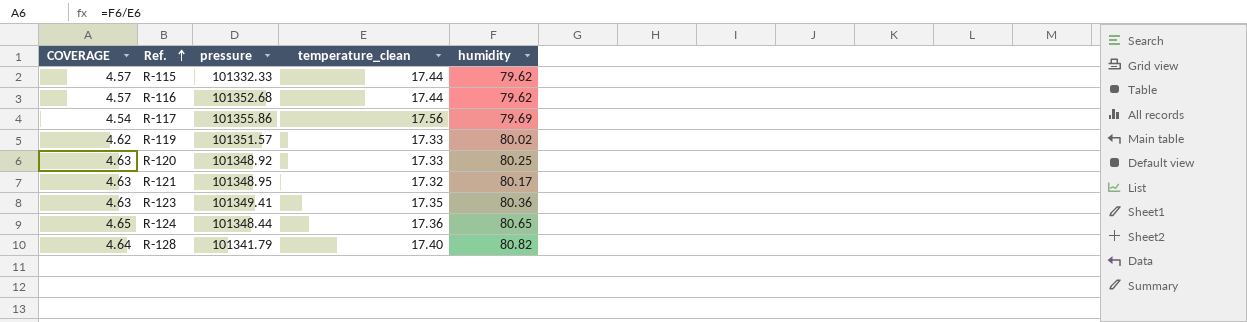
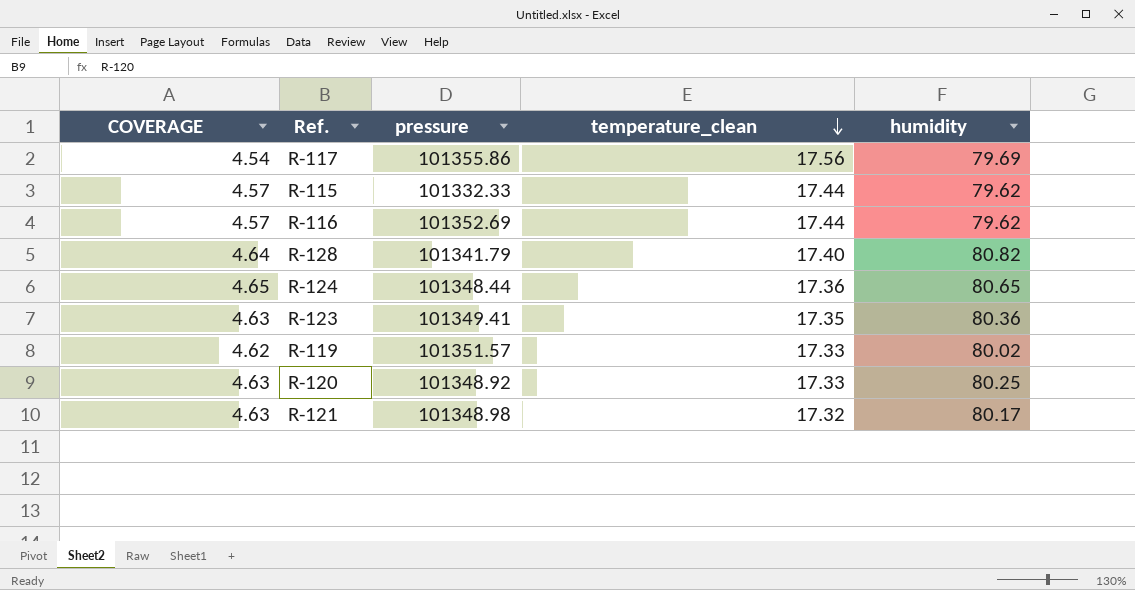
row order: Ref. ascending -> temperature_clean descending
R-116 | pressure: 101352.68 -> 101352.69
R-121 | pressure: 101348.95 -> 101348.98

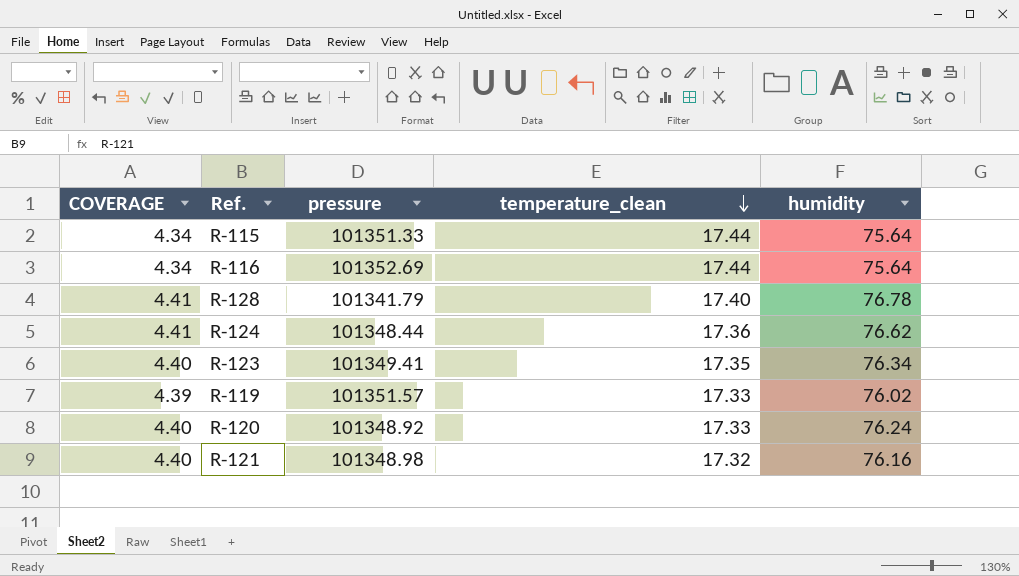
row R-117: 4.54 | 101355.86 | 17.56 | 79.69 -> none
R-115 | COVERAGE: 4.57 -> 4.34
R-115 | pressure: 101332.33 -> 101351.33
R-115 | humidity: 79.62 -> 75.64
R-116 | COVERAGE: 4.57 -> 4.34
R-116 | humidity: 79.62 -> 75.64
R-128 | COVERAGE: 4.64 -> 4.41
R-128 | humidity: 80.82 -> 76.78
R-124 | COVERAGE: 4.65 -> 4.41
R-124 | humidity: 80.65 -> 76.62
R-123 | COVERAGE: 4.63 -> 4.40
R-123 | humidity: 80.36 -> 76.34
R-119 | COVERAGE: 4.62 -> 4.39
R-119 | humidity: 80.02 -> 76.02
R-120 | COVERAGE: 4.63 -> 4.40
R-120 | humidity: 80.25 -> 76.24
R-121 | COVERAGE: 4.63 -> 4.40
R-121 | humidity: 80.17 -> 76.16

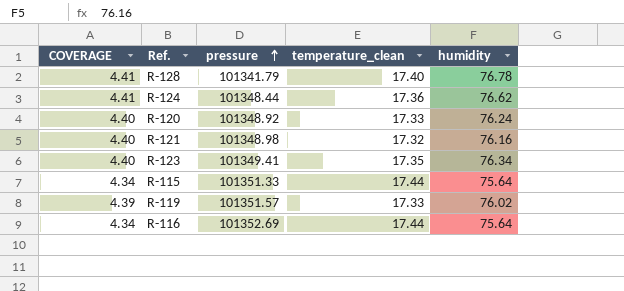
row order: temperature_clean descending -> pressure ascending

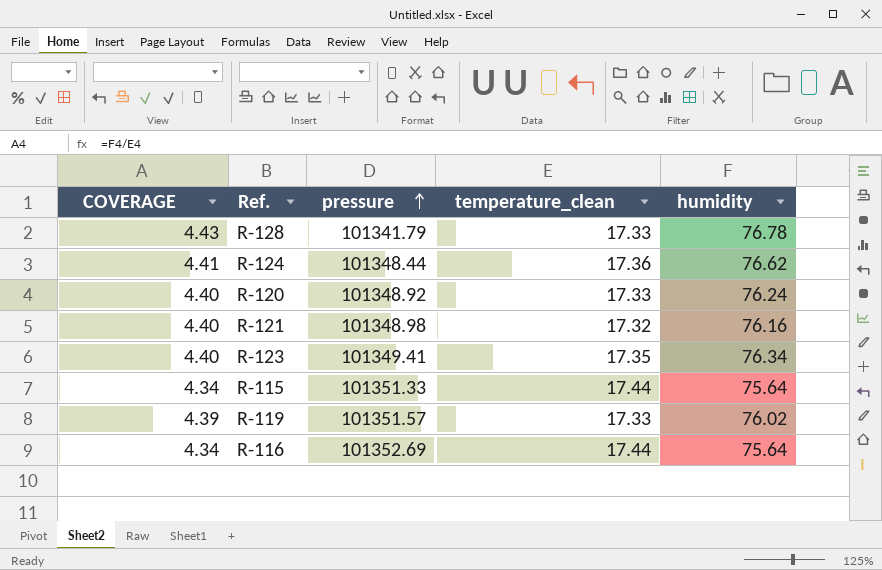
R-128 | COVERAGE: 4.41 -> 4.43
R-128 | temperature_clean: 17.40 -> 17.33

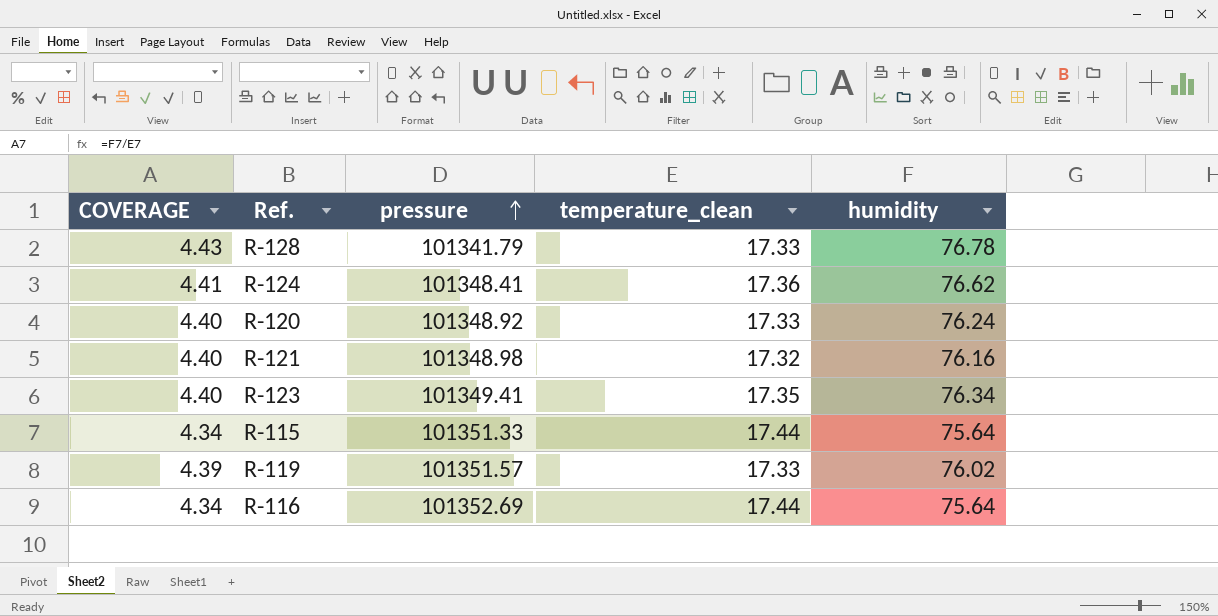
R-124 | pressure: 101348.44 -> 101348.41

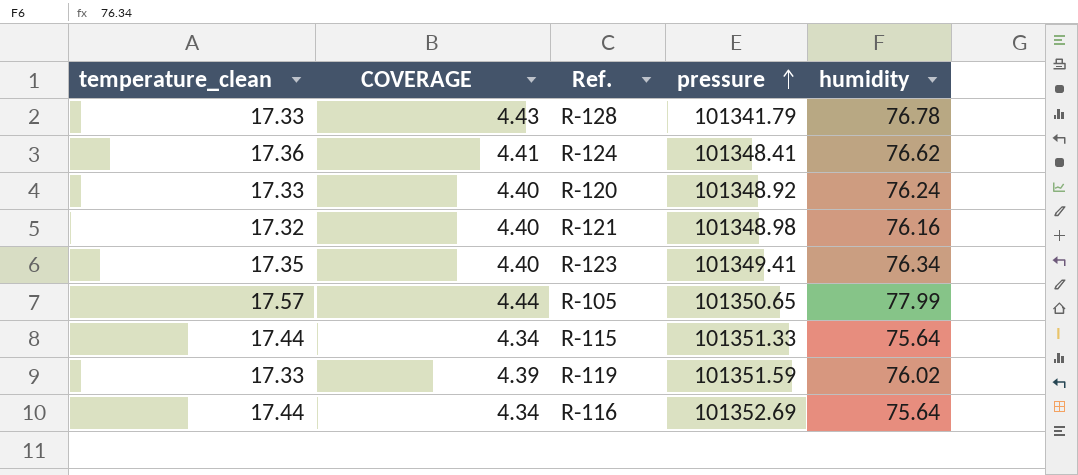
column temperature_clean | position: 4 -> 1
row R-105: none -> 17.57 | 4.44 | 101350.65 | 77.99
R-119 | pressure: 101351.57 -> 101351.59

